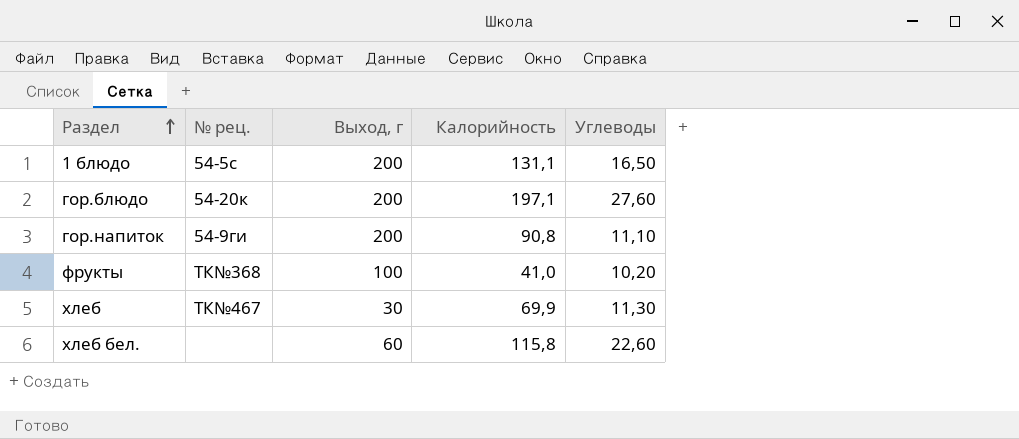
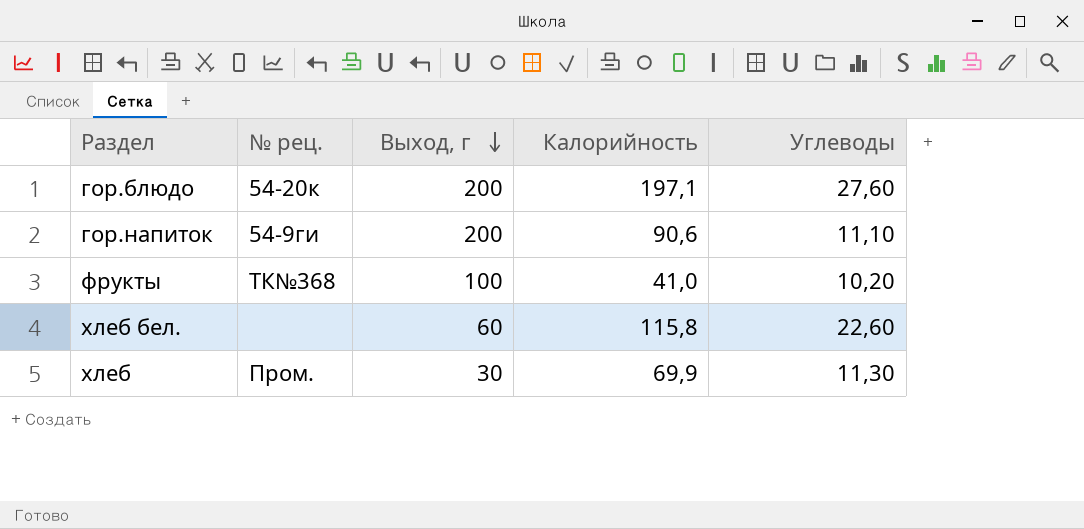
row order: Раздел ascending -> Выход, г descending
row 1 блюдо: 54-5с | 200 | 131,1 | 16,50 -> none
гор.напиток | Калорийность: 90,8 -> 90,6
хлеб | № рец.: ТК№467 -> Пром.

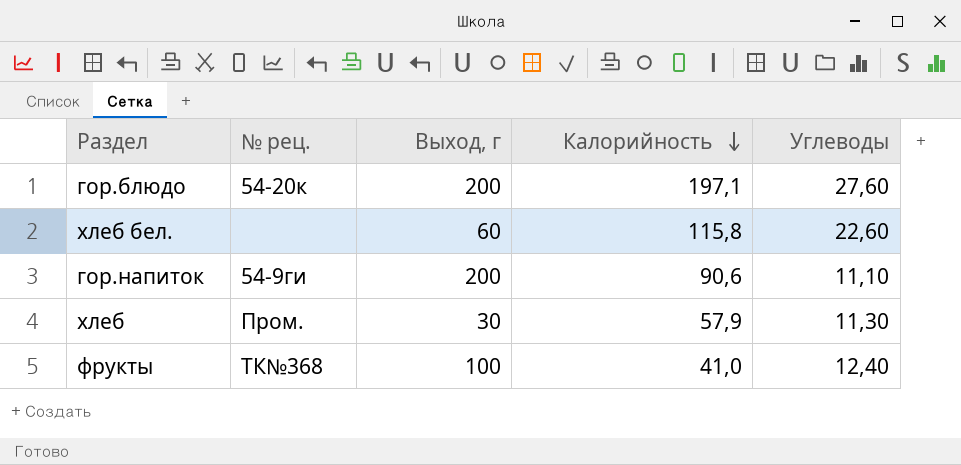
row order: Выход, г descending -> Калорийность descending
хлеб | Калорийность: 69,9 -> 57,9
фрукты | Углеводы: 10,20 -> 12,40

